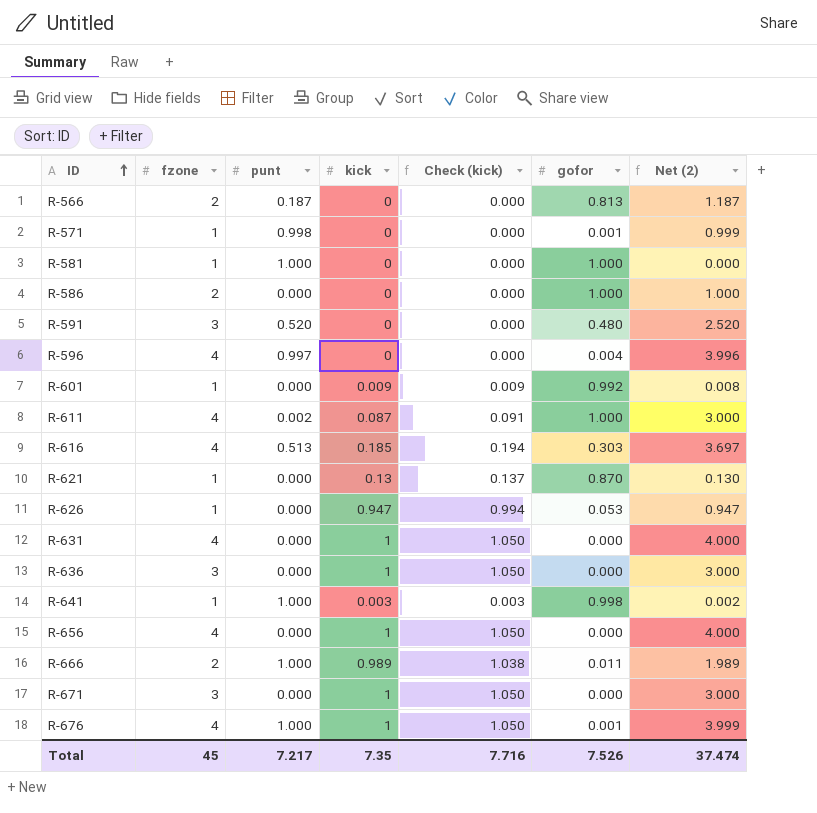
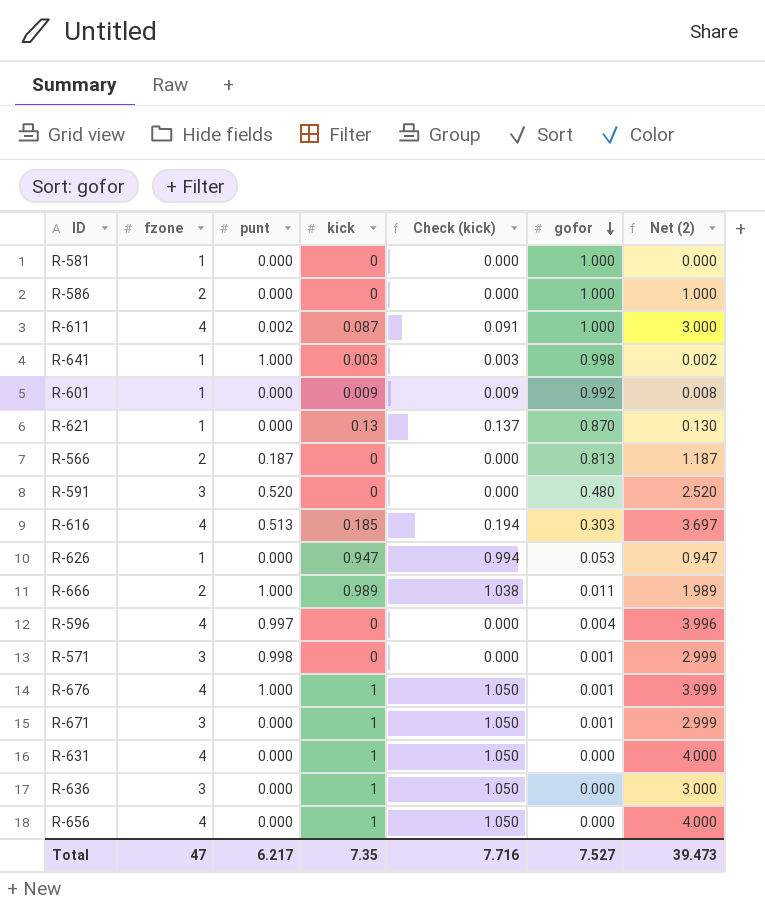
row order: ID ascending -> gofor descending
R-581 | punt: 1.000 -> 0.000
R-571 | fzone: 1 -> 3
R-571 | Net (2): 0.999 -> 2.999
R-671 | gofor: 0.000 -> 0.001
R-671 | Net (2): 3.000 -> 2.999
Total | fzone: 45 -> 47
Total | punt: 7.217 -> 6.217
Total | gofor: 7.526 -> 7.527
Total | Net (2): 37.474 -> 39.473

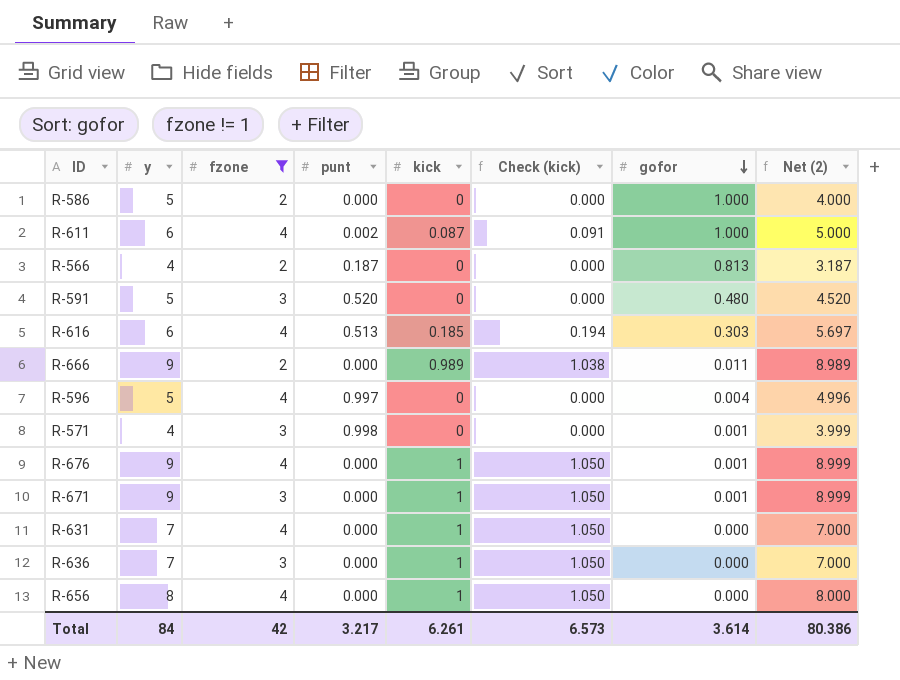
filter: none -> fzone != 1
column y | position: none -> 2
column Net (2) | formula: [fzone] - [gofor] -> [y] - [gofor]
R-666 | punt: 1.000 -> 0.000
R-676 | punt: 1.000 -> 0.000
Total | fzone: 47 -> 42
Total | punt: 6.217 -> 3.217
Total | kick: 7.35 -> 6.261
Total | Check (kick): 7.716 -> 6.573
Total | gofor: 7.527 -> 3.614
Total | Net (2): 39.473 -> 80.386

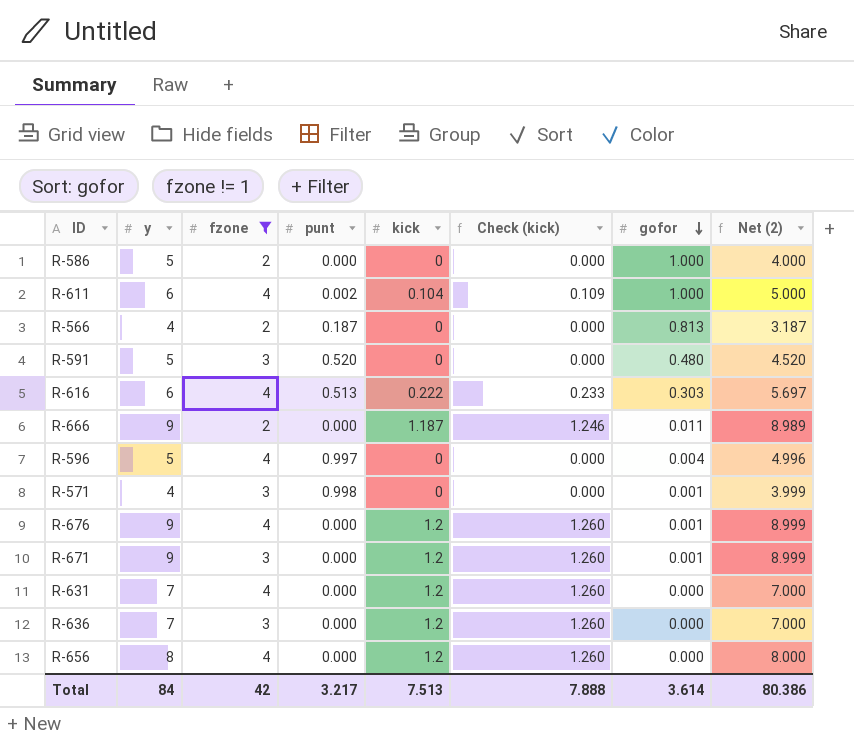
R-611 | kick: 0.087 -> 0.104
R-611 | Check (kick): 0.091 -> 0.109
R-616 | kick: 0.185 -> 0.222
R-616 | Check (kick): 0.194 -> 0.233
R-666 | kick: 0.989 -> 1.187
R-666 | Check (kick): 1.038 -> 1.246
R-676 | kick: 1 -> 1.2
R-676 | Check (kick): 1.050 -> 1.260
R-671 | kick: 1 -> 1.2
R-671 | Check (kick): 1.050 -> 1.260
R-631 | kick: 1 -> 1.2
R-631 | Check (kick): 1.050 -> 1.260
R-636 | kick: 1 -> 1.2
R-636 | Check (kick): 1.050 -> 1.260
R-656 | kick: 1 -> 1.2
R-656 | Check (kick): 1.050 -> 1.260
Total | kick: 6.261 -> 7.513
Total | Check (kick): 6.573 -> 7.888

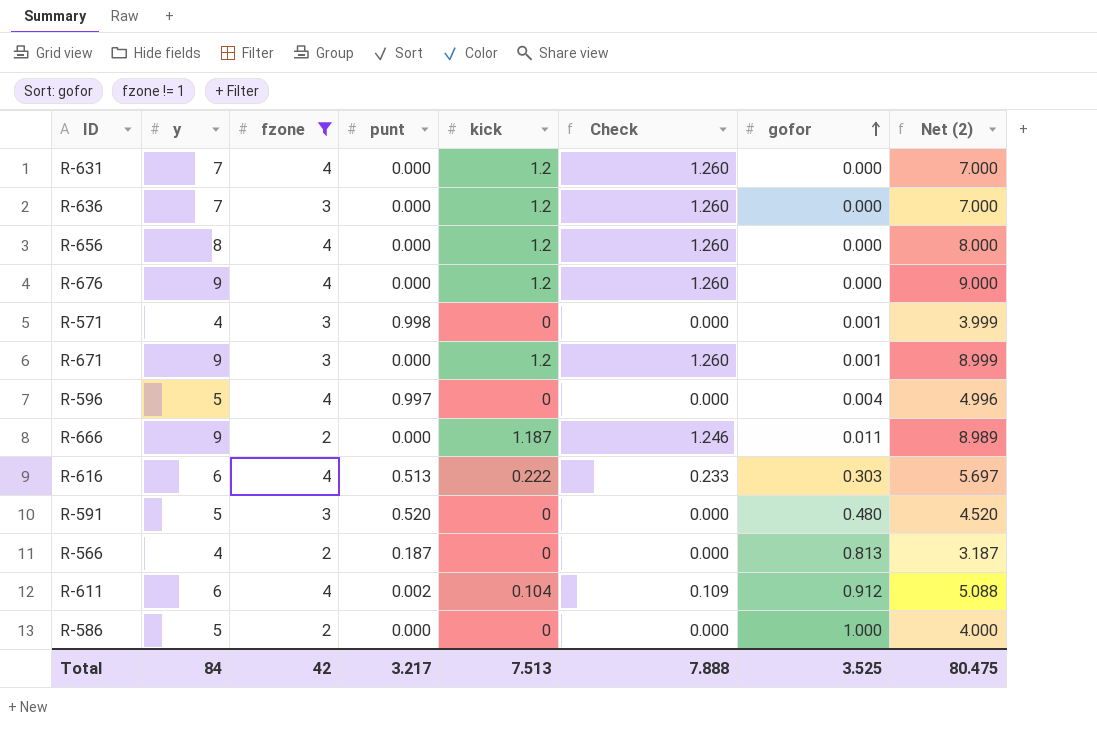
row order: gofor descending -> gofor ascending
column name: Check (kick) -> Check
R-676 | gofor: 0.001 -> 0.000
R-676 | Net (2): 8.999 -> 9.000
R-611 | gofor: 1.000 -> 0.912
R-611 | Net (2): 5.000 -> 5.088
Total | gofor: 3.614 -> 3.525
Total | Net (2): 80.386 -> 80.475

